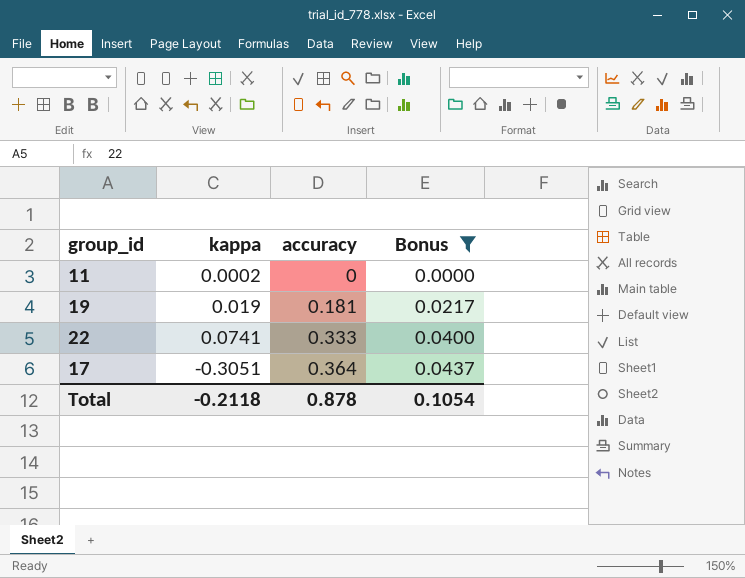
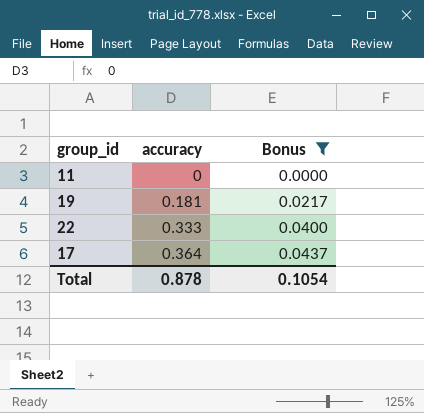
column kappa | position: 2 -> none

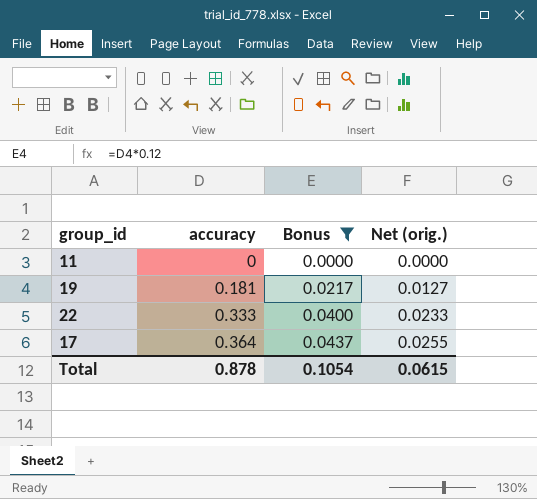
column Net (orig.) | formula: none -> [accuracy] * 0.07

